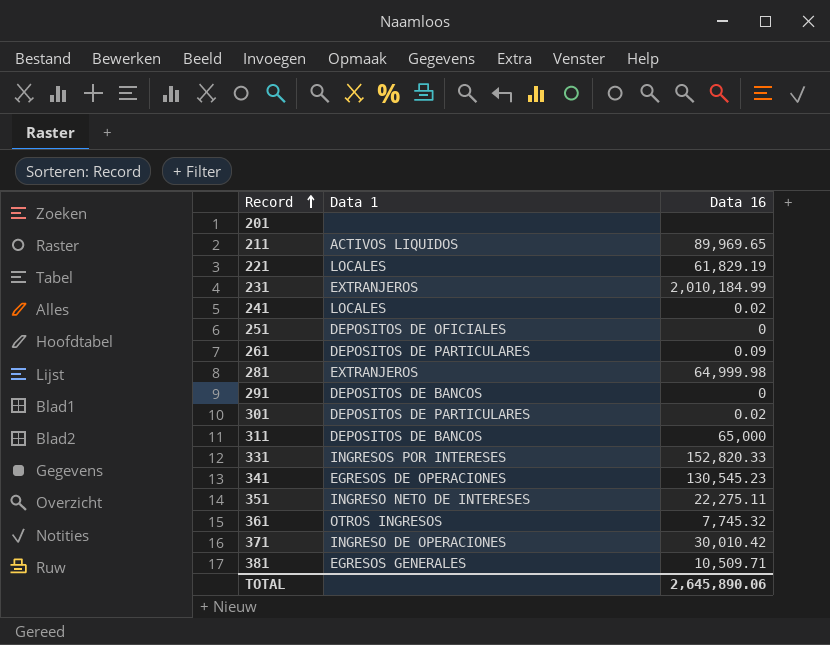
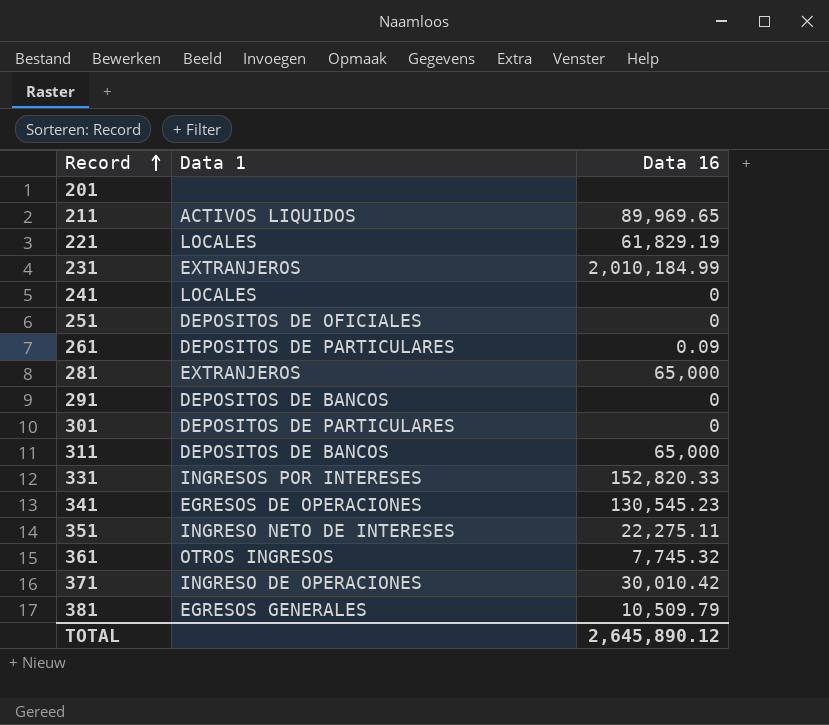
241 | Data 16: 0.02 -> 0
281 | Data 16: 64,999.98 -> 65,000
301 | Data 16: 0.02 -> 0
381 | Data 16: 10,509.71 -> 10,509.79
TOTAL | Data 16: 2,645,890.06 -> 2,645,890.12

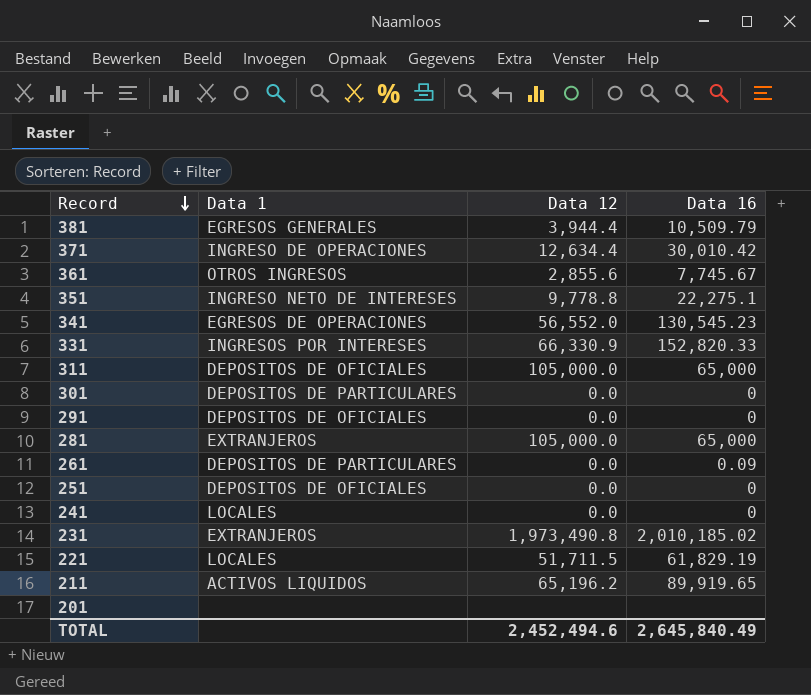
row order: Record ascending -> Record descending
column Data 12 | position: none -> 3
361 | Data 16: 7,745.32 -> 7,745.67
351 | Data 16: 22,275.11 -> 22,275.1
311 | Data 1: DEPOSITOS DE BANCOS -> DEPOSITOS DE OFICIALES
291 | Data 1: DEPOSITOS DE BANCOS -> DEPOSITOS DE OFICIALES
231 | Data 16: 2,010,184.99 -> 2,010,185.02
211 | Data 16: 89,969.65 -> 89,919.65
TOTAL | Data 16: 2,645,890.12 -> 2,645,840.49

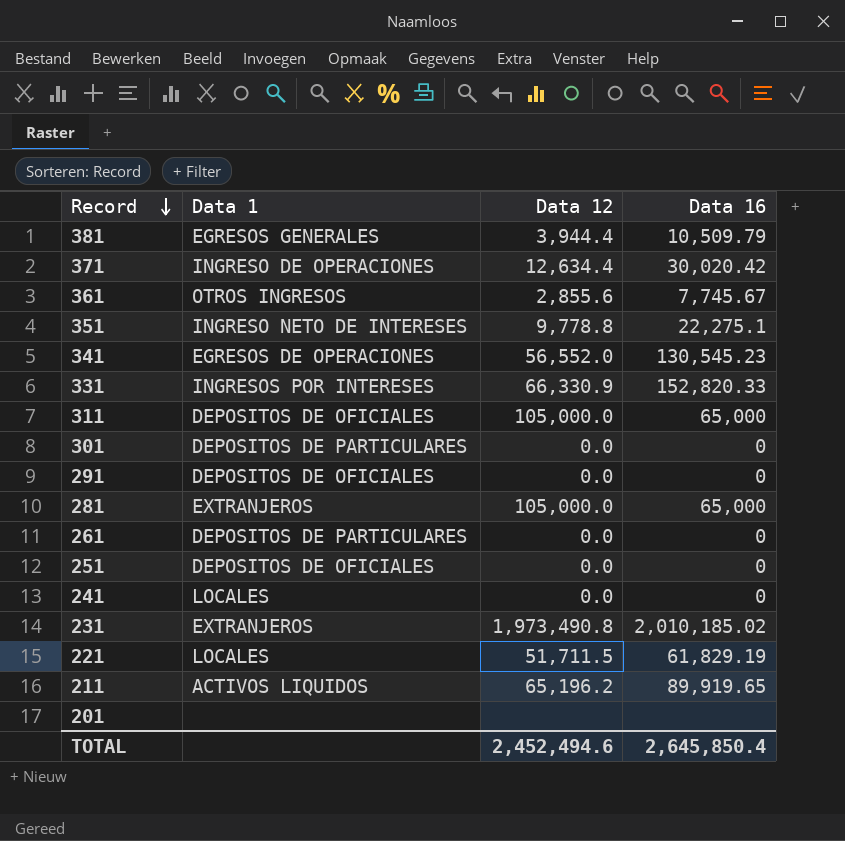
371 | Data 16: 30,010.42 -> 30,020.42
261 | Data 16: 0.09 -> 0
TOTAL | Data 16: 2,645,840.49 -> 2,645,850.4

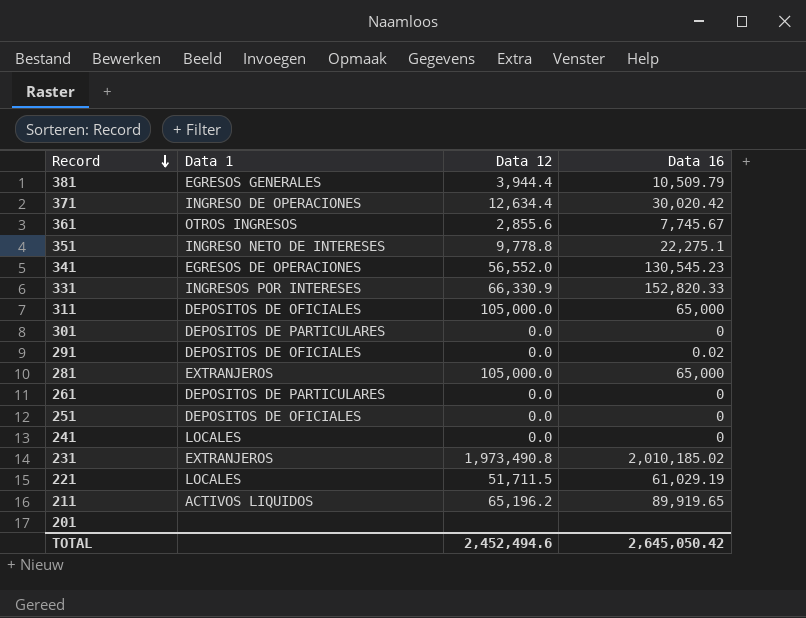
291 | Data 16: 0 -> 0.02
221 | Data 16: 61,829.19 -> 61,029.19
TOTAL | Data 16: 2,645,850.4 -> 2,645,050.42

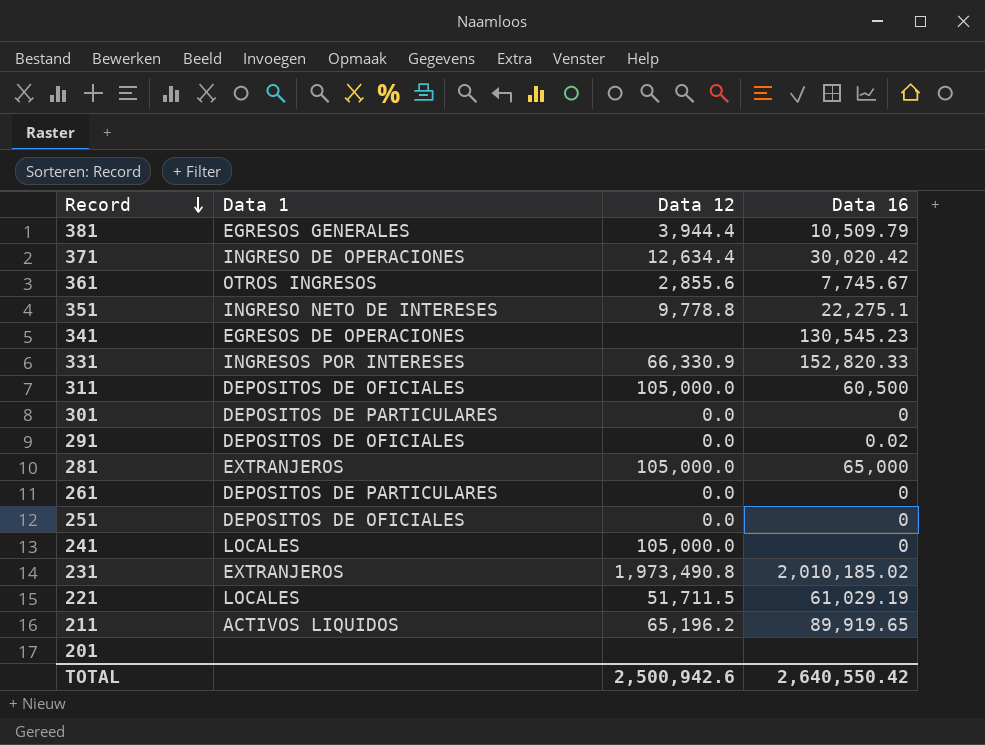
341 | Data 12: 56,552.0 -> none
311 | Data 16: 65,000 -> 60,500
241 | Data 12: 0.0 -> 105,000.0
TOTAL | Data 12: 2,452,494.6 -> 2,500,942.6
TOTAL | Data 16: 2,645,050.42 -> 2,640,550.42

